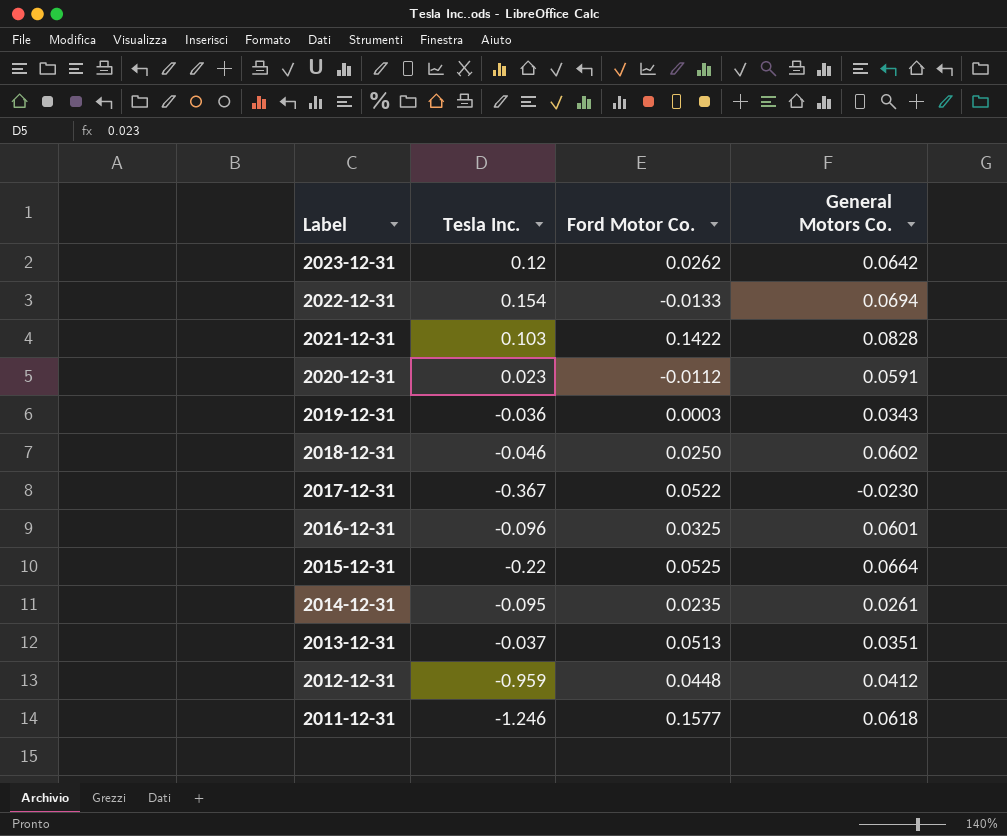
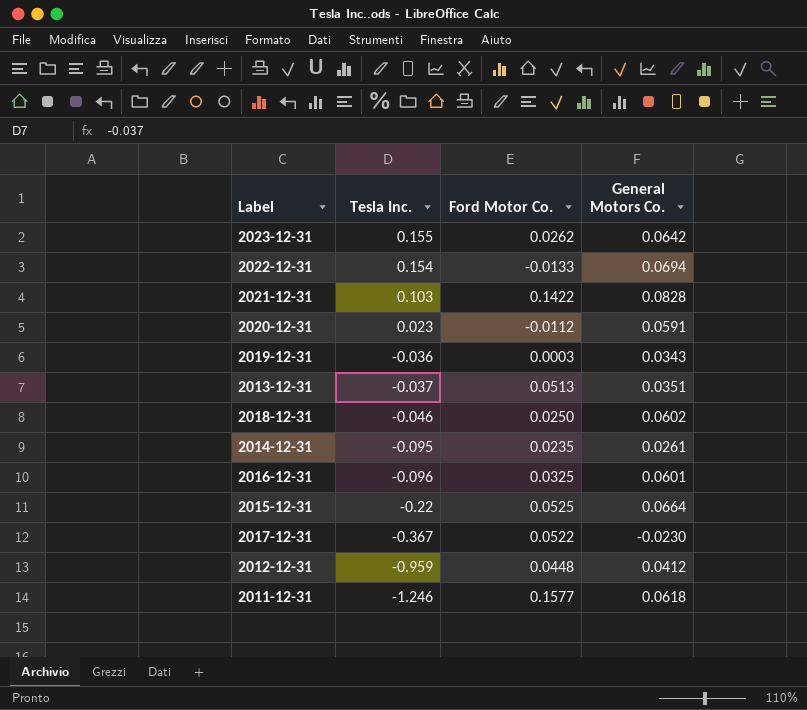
row order: Label descending -> Tesla Inc. descending
2023-12-31 | Tesla Inc.: 0.12 -> 0.155

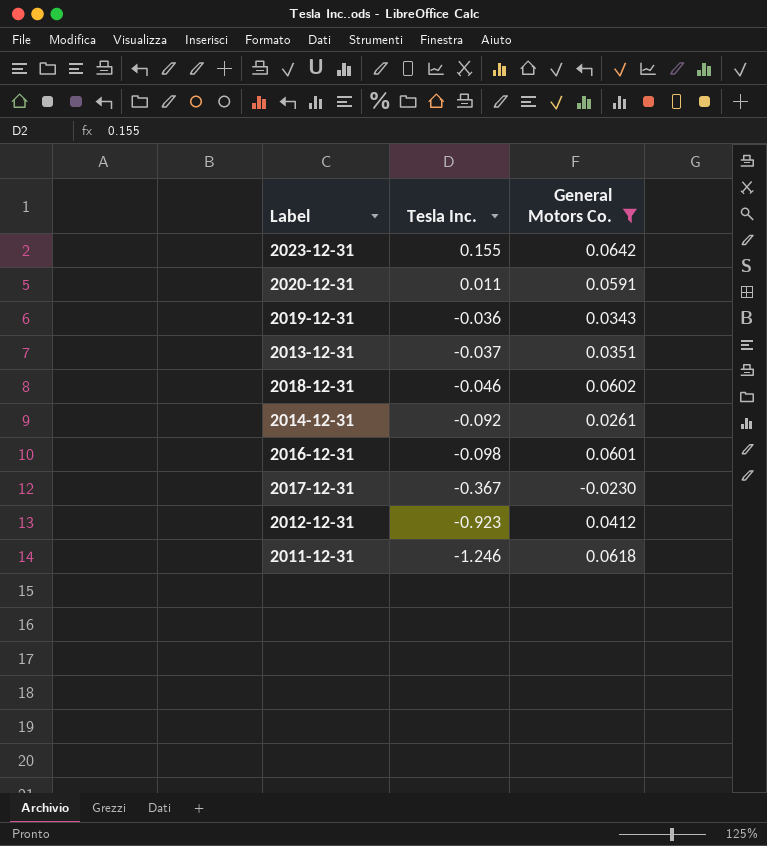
filter: none -> General Motors Co. <= 0.0642
column Ford Motor Co. | position: 3 -> none
2020-12-31 | Tesla Inc.: 0.023 -> 0.011
2014-12-31 | Tesla Inc.: -0.095 -> -0.092
2016-12-31 | Tesla Inc.: -0.096 -> -0.098
2012-12-31 | Tesla Inc.: -0.959 -> -0.923

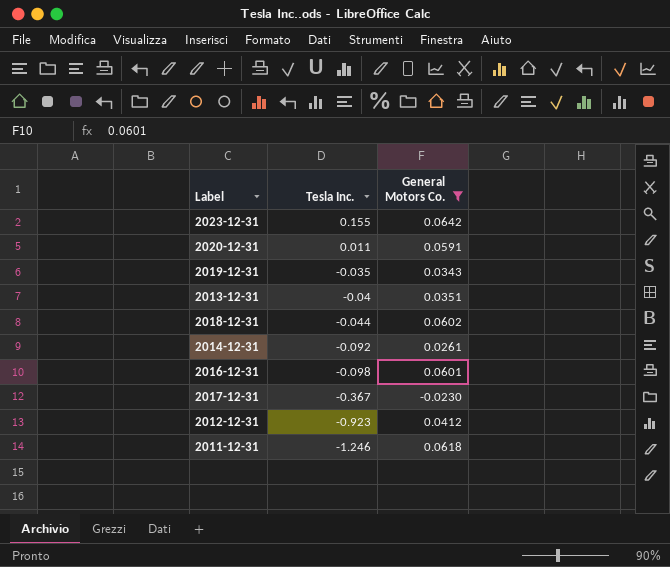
2019-12-31 | Tesla Inc.: -0.036 -> -0.035
2013-12-31 | Tesla Inc.: -0.037 -> -0.04
2018-12-31 | Tesla Inc.: -0.046 -> -0.044

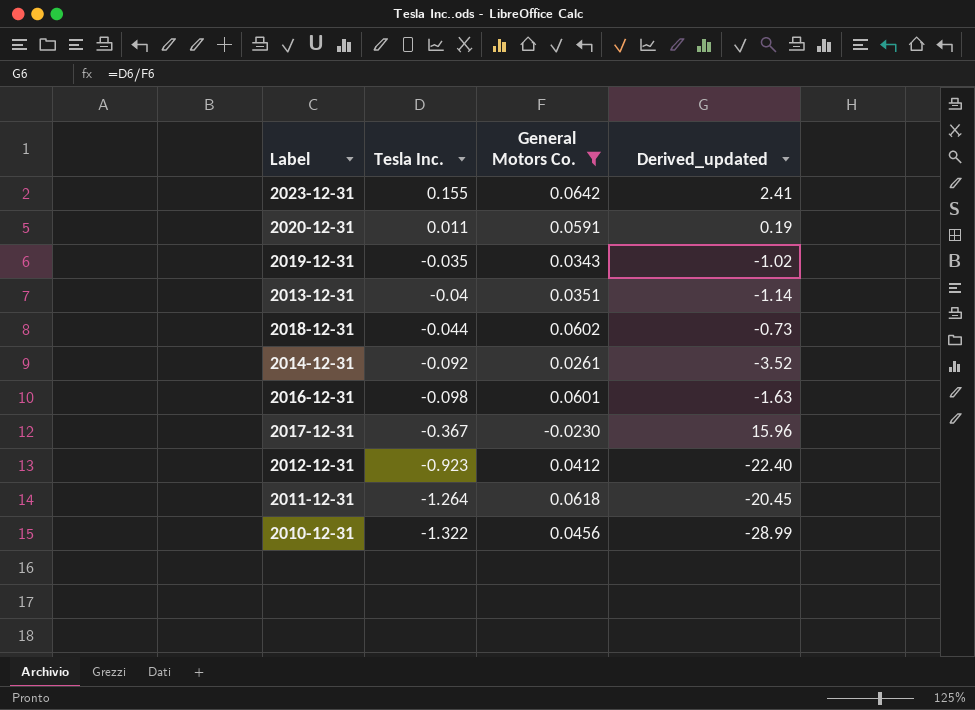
column Derived_updated | formula: none -> [Tesla Inc.] / [General Motors Co.]
2011-12-31 | Tesla Inc.: -1.246 -> -1.264
row 2010-12-31: none -> -1.322 | 0.0456 | -28.99

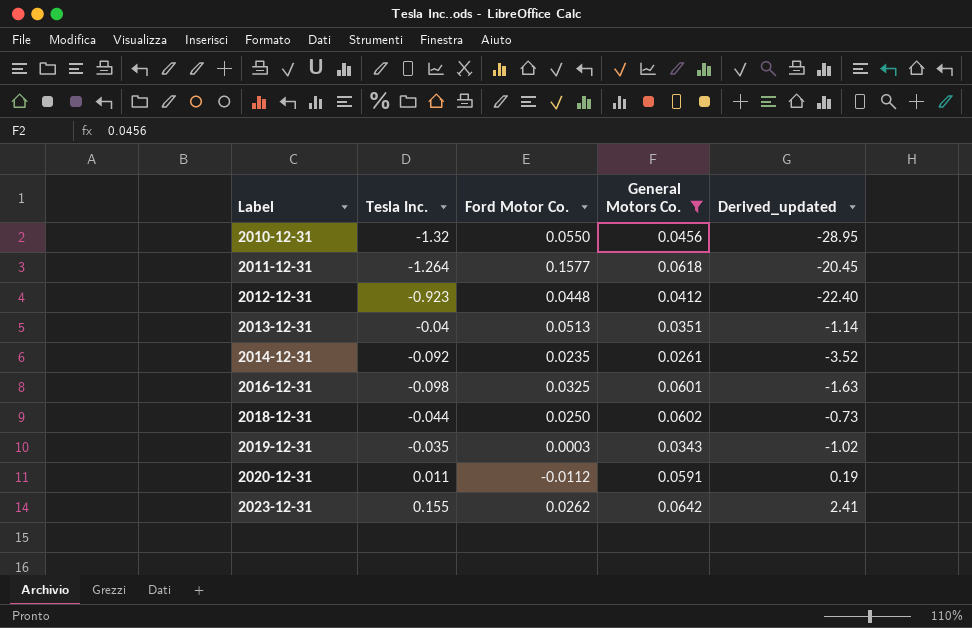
row order: Tesla Inc. descending -> Label ascending
column Ford Motor Co. | position: none -> 3
row 2017-12-31: -0.367 | -0.0230 | 15.96 -> none
2010-12-31 | Tesla Inc.: -1.322 -> -1.32
2010-12-31 | Derived_updated: -28.99 -> -28.95

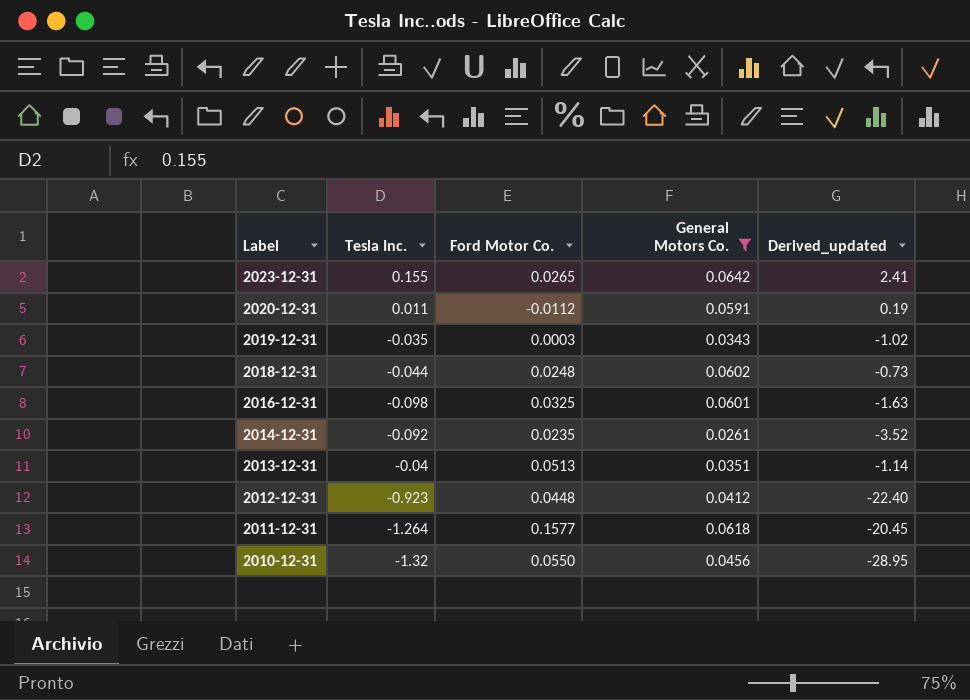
row order: Label ascending -> Label descending
2023-12-31 | Ford Motor Co.: 0.0262 -> 0.0265
2018-12-31 | Ford Motor Co.: 0.0250 -> 0.0248

